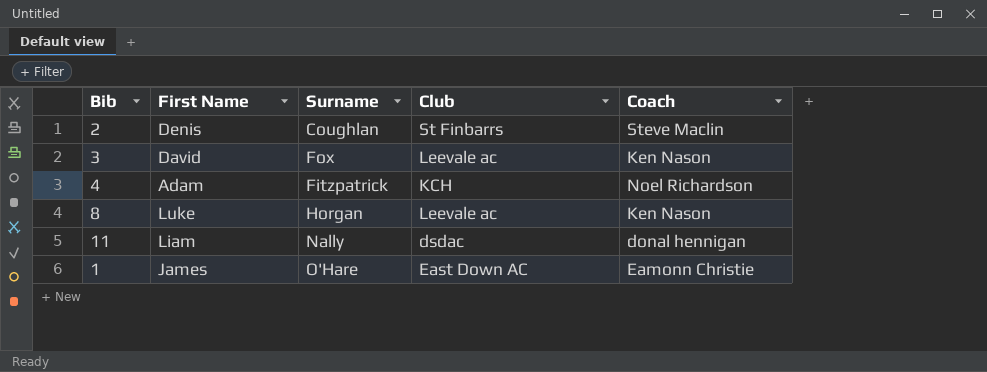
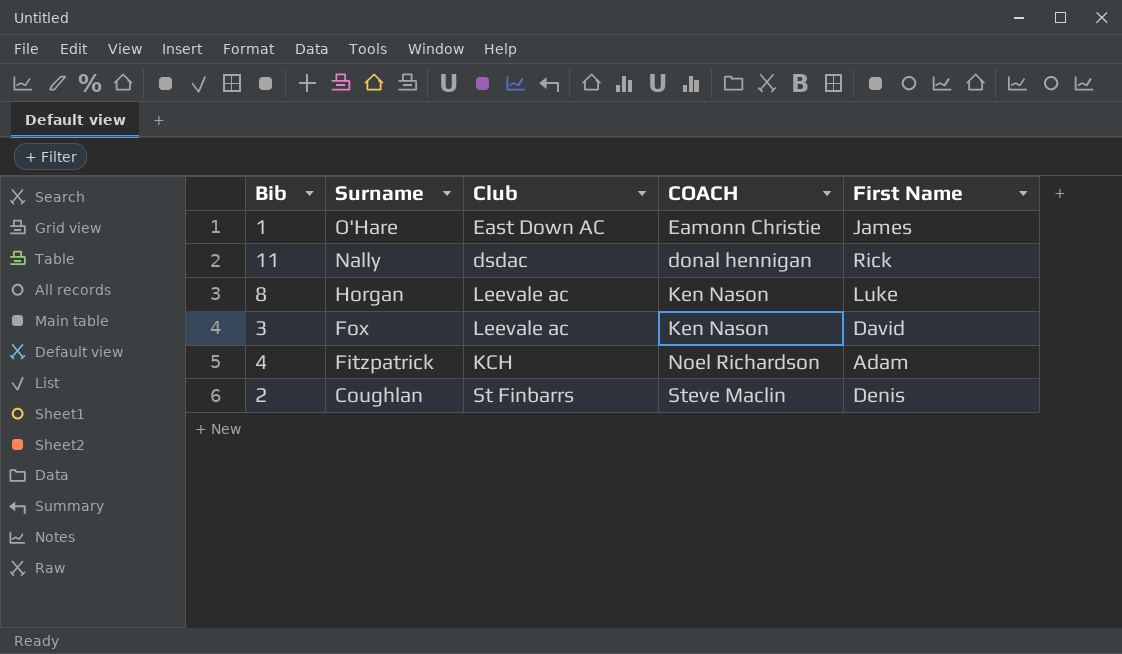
row order: none -> Surname descending
column name: Coach -> COACH
column First Name | position: 2 -> 5
11 | First Name: Liam -> Rick

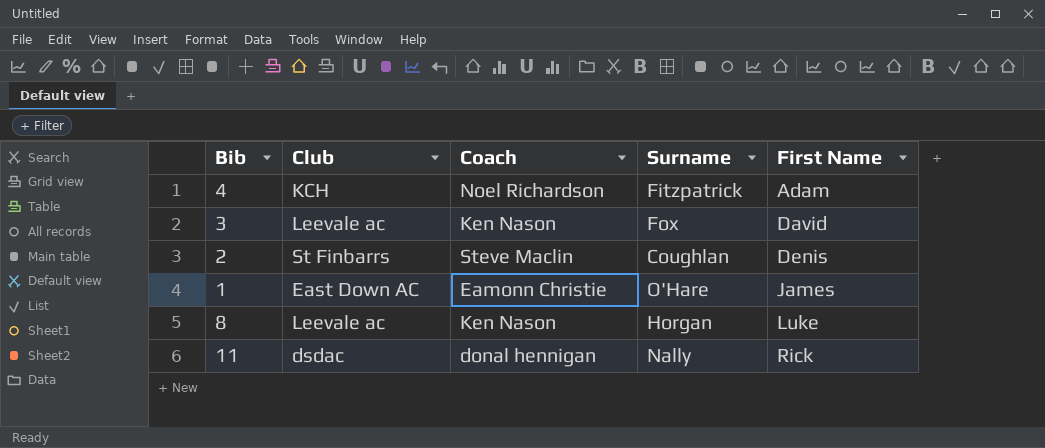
row order: Surname descending -> First Name ascending
column name: COACH -> Coach
column Surname | position: 2 -> 4

